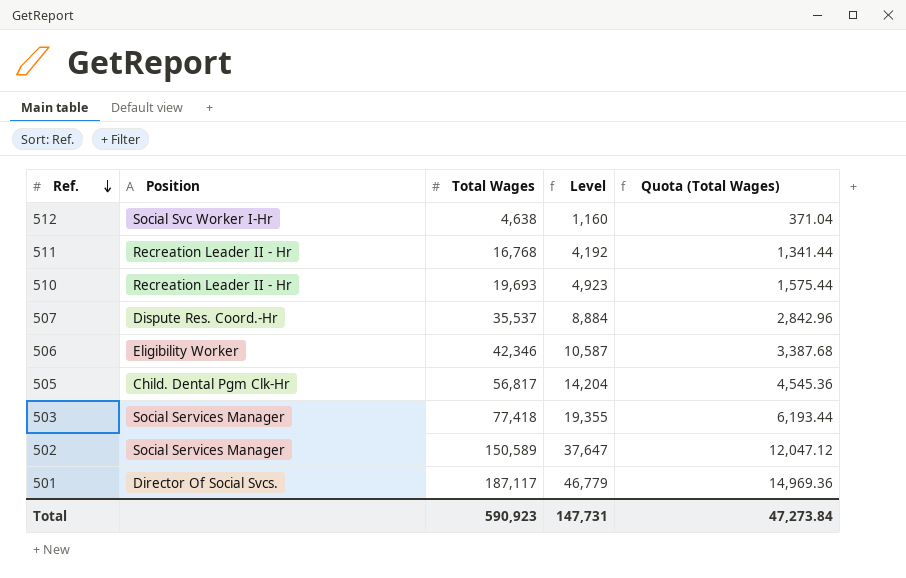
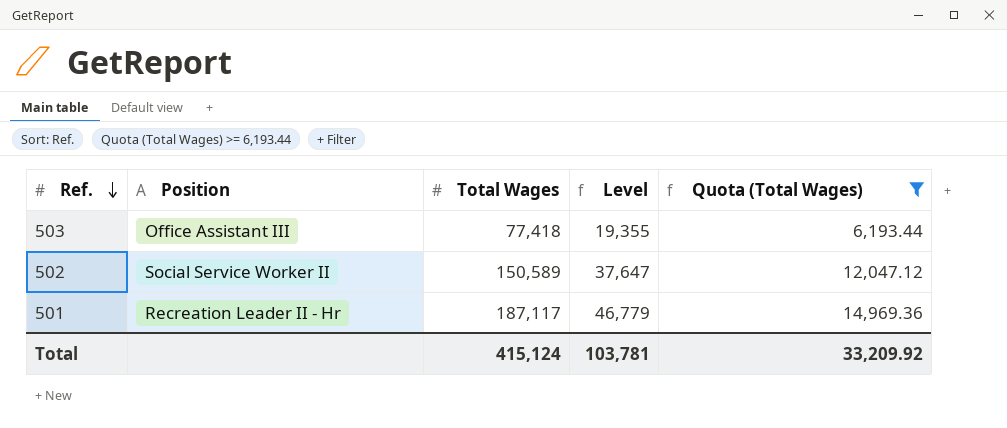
filter: none -> Quota (Total Wages) >= 6,193.44
503 | Position: Social Services Manager -> Office Assistant III
502 | Position: Social Services Manager -> Social Service Worker II
501 | Position: Director Of Social Svcs. -> Recreation Leader II - Hr
Total | Total Wages: 590,923 -> 415,124
Total | Level: 147,731 -> 103,781
Total | Quota (Total Wages): 47,273.84 -> 33,209.92

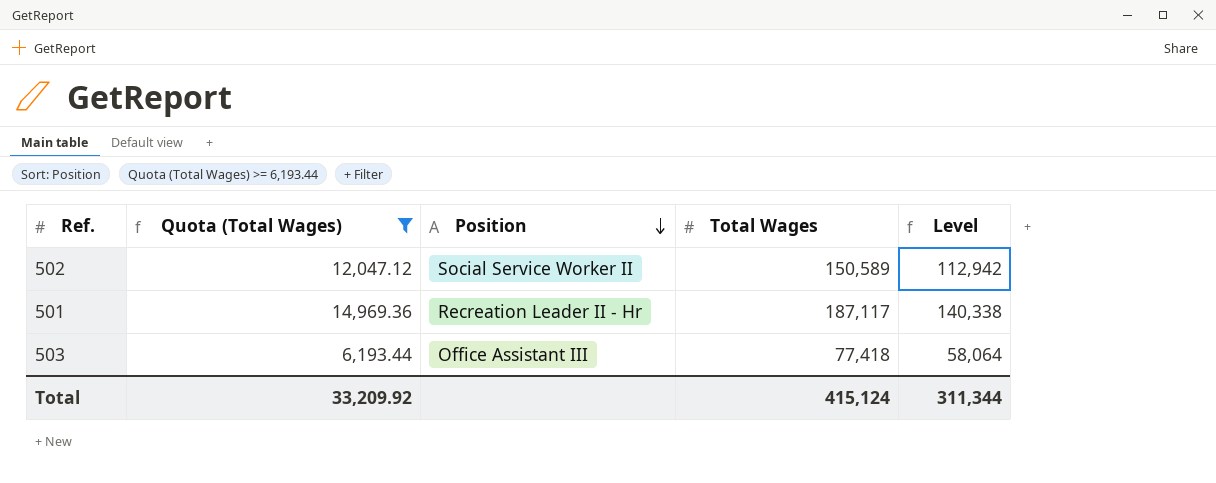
row order: Ref. descending -> Position descending
column Quota (Total Wages) | position: 5 -> 2
column Level | formula: [Total Wages] * 0.25 -> [Total Wages] * 0.75
Total | Level: 103,781 -> 311,344

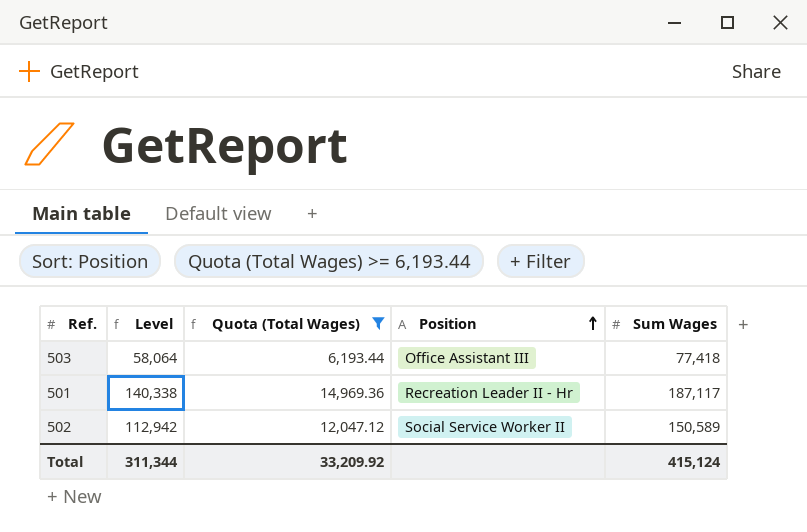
row order: Position descending -> Position ascending
column Level | position: 5 -> 2
column name: Total Wages -> Sum Wages

